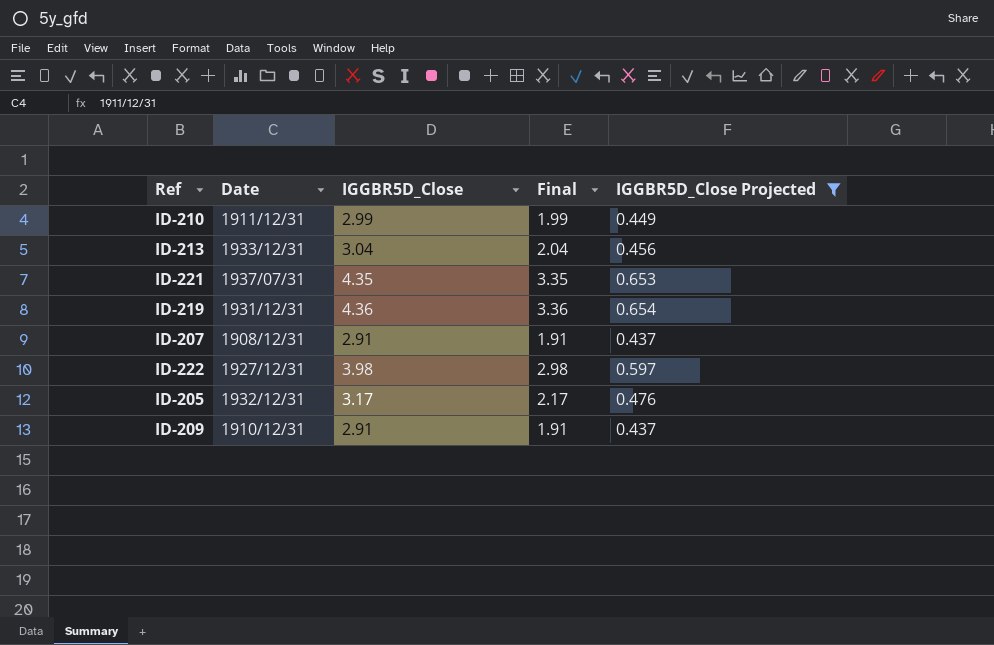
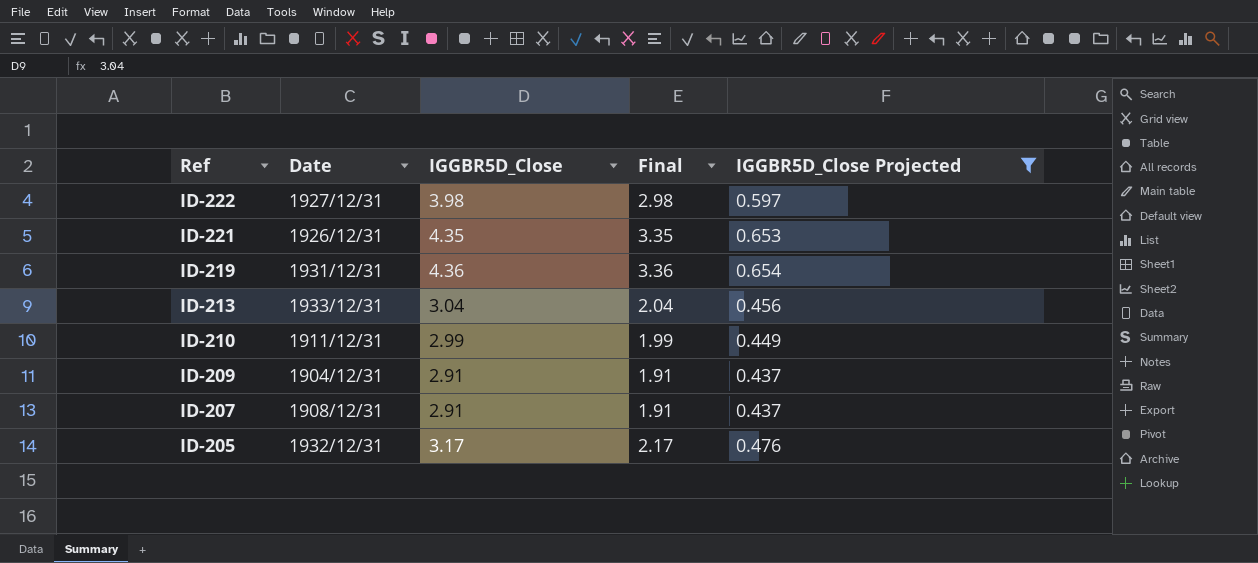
row order: none -> Ref descending
ID-221 | Date: 1937/07/31 -> 1926/12/31
ID-209 | Date: 1910/12/31 -> 1904/12/31

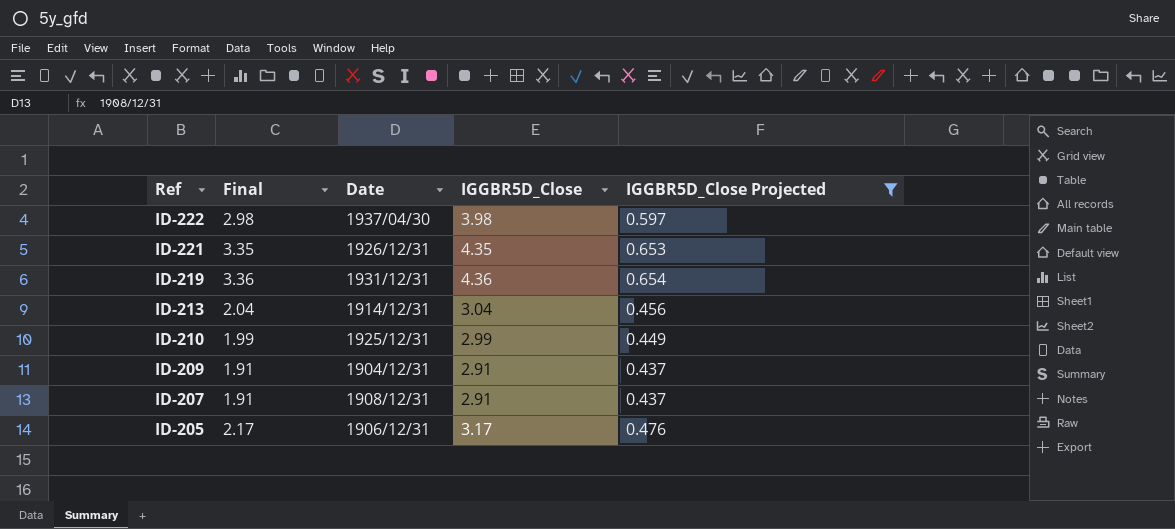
column Final | position: 4 -> 2
ID-222 | Date: 1927/12/31 -> 1937/04/30
ID-213 | Date: 1933/12/31 -> 1914/12/31
ID-210 | Date: 1911/12/31 -> 1925/12/31
ID-205 | Date: 1932/12/31 -> 1906/12/31

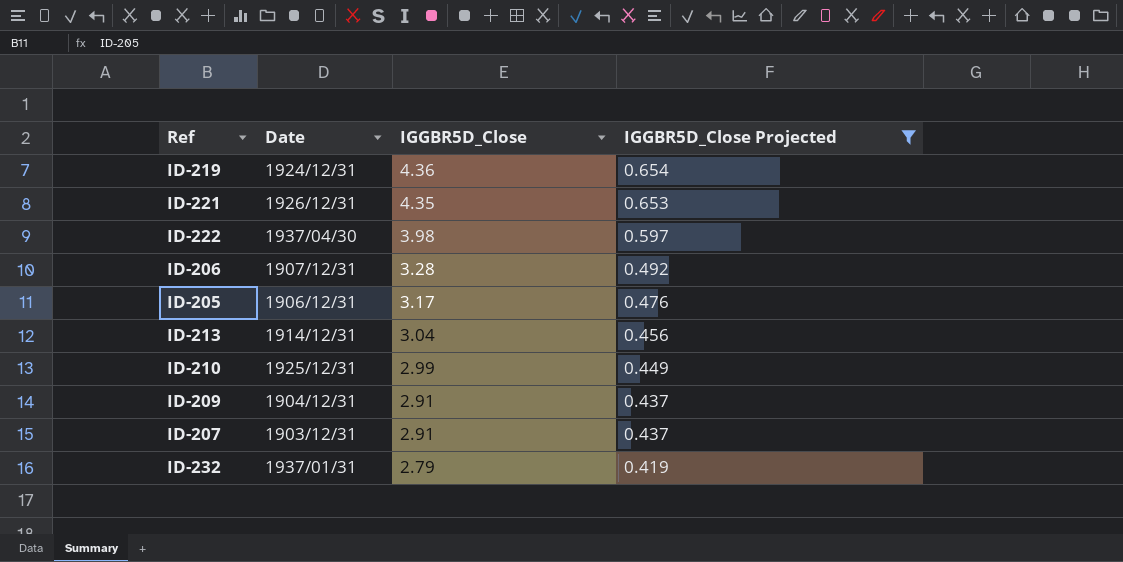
row order: Ref descending -> IGGBR5D_Close descending
column Final | formula: [IGGBR5D_Close] - 1 -> none
ID-219 | Date: 1931/12/31 -> 1924/12/31
row ID-206: none -> 1907/12/31 | 3.28 | 0.492
ID-207 | Date: 1908/12/31 -> 1903/12/31
row ID-232: none -> 1937/01/31 | 2.79 | 0.419

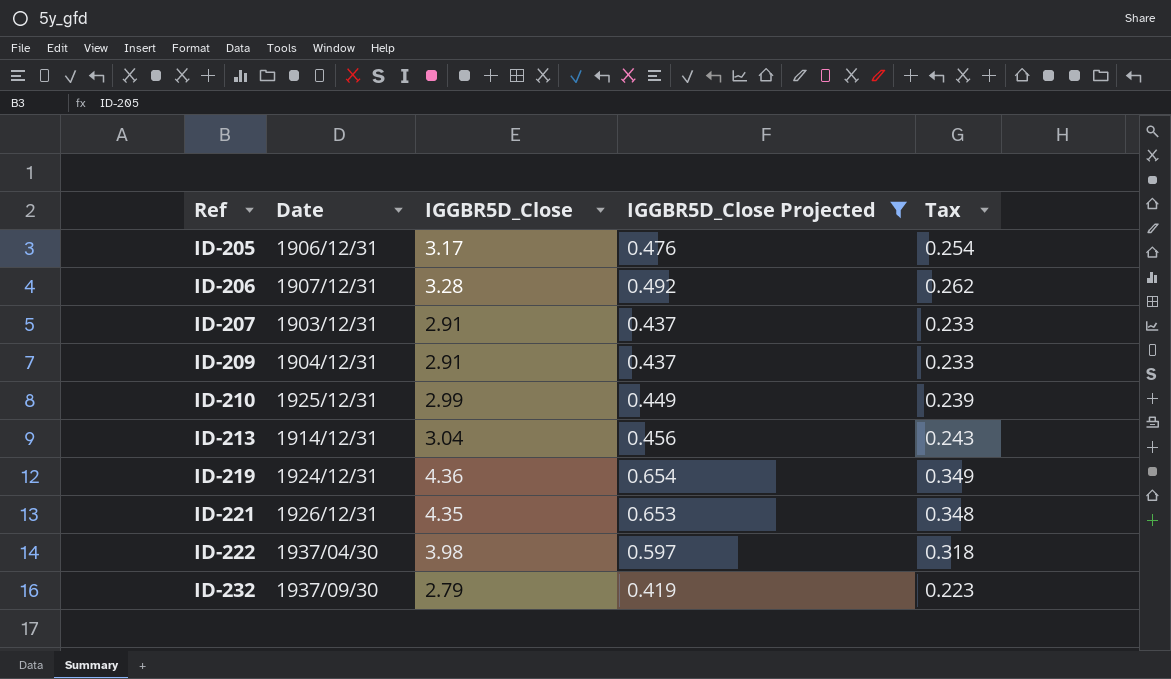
row order: IGGBR5D_Close descending -> Ref ascending
column Tax | formula: none -> [IGGBR5D_Close] * 0.08
ID-232 | Date: 1937/01/31 -> 1937/09/30

